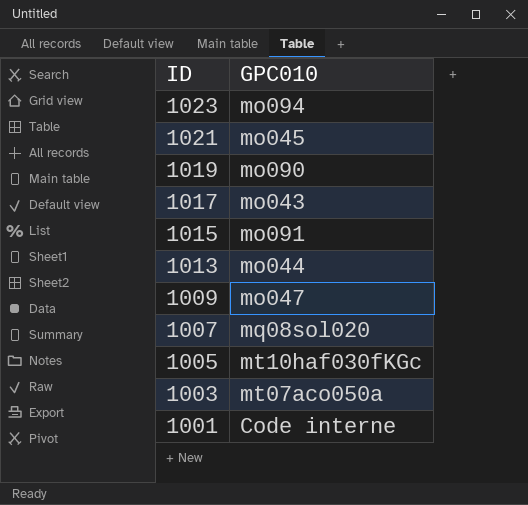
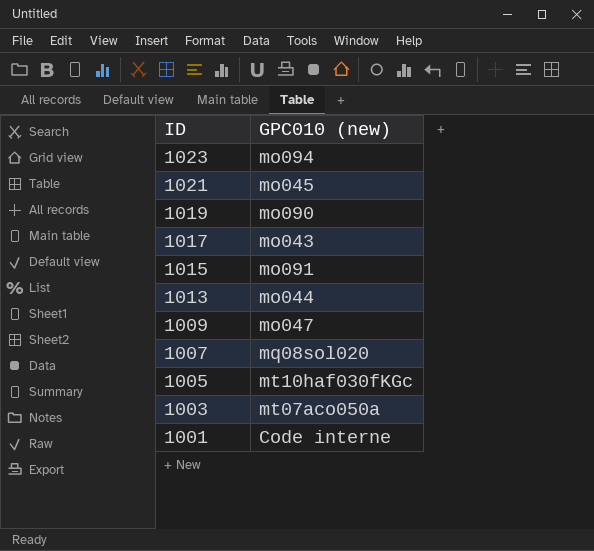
column name: GPC010 -> GPC010 (new)

